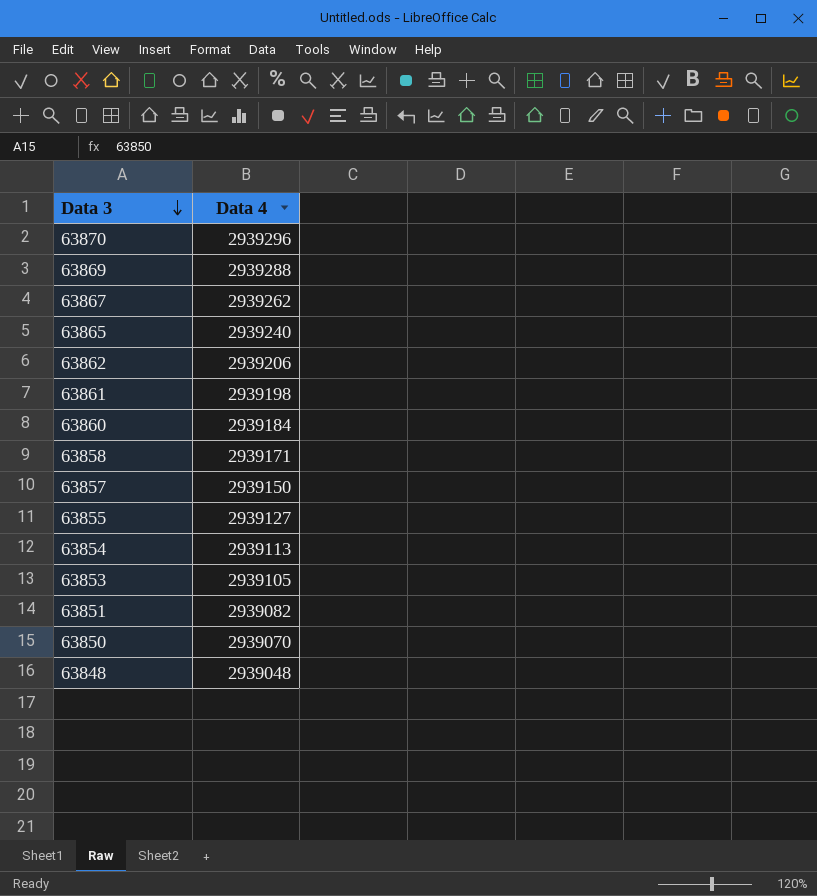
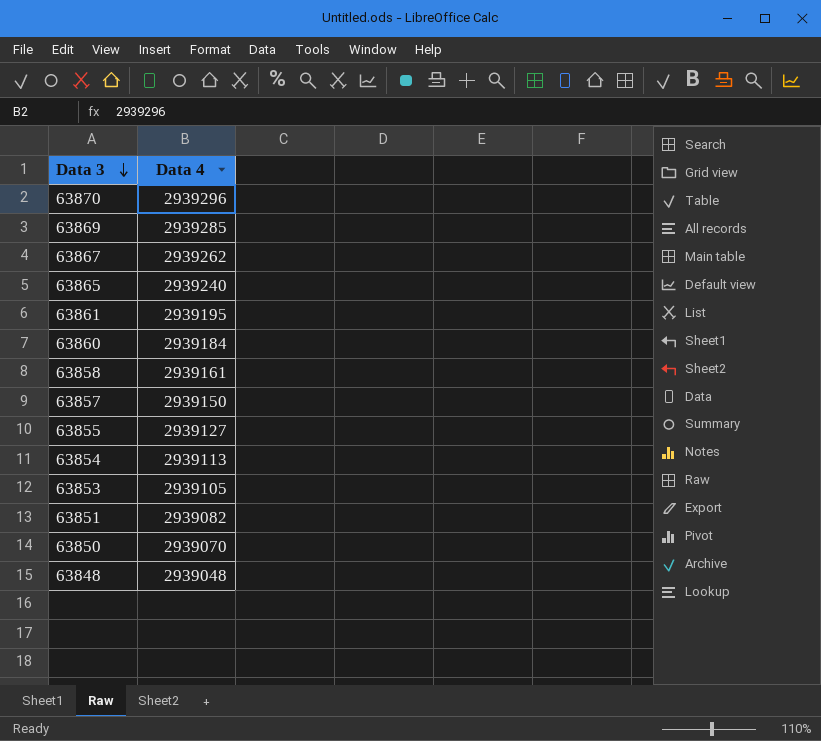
row 63862: 2939206 -> none
63869 | Data 4: 2939288 -> 2939285
63861 | Data 4: 2939198 -> 2939195
63858 | Data 4: 2939171 -> 2939161

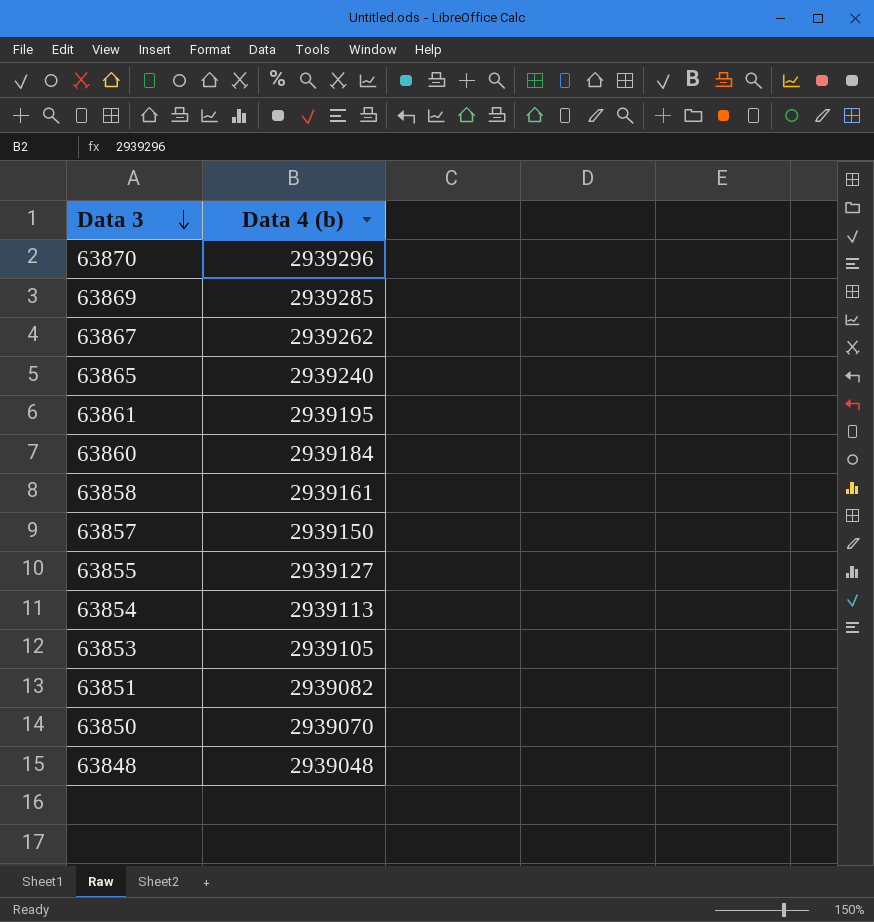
column name: Data 4 -> Data 4 (b)

